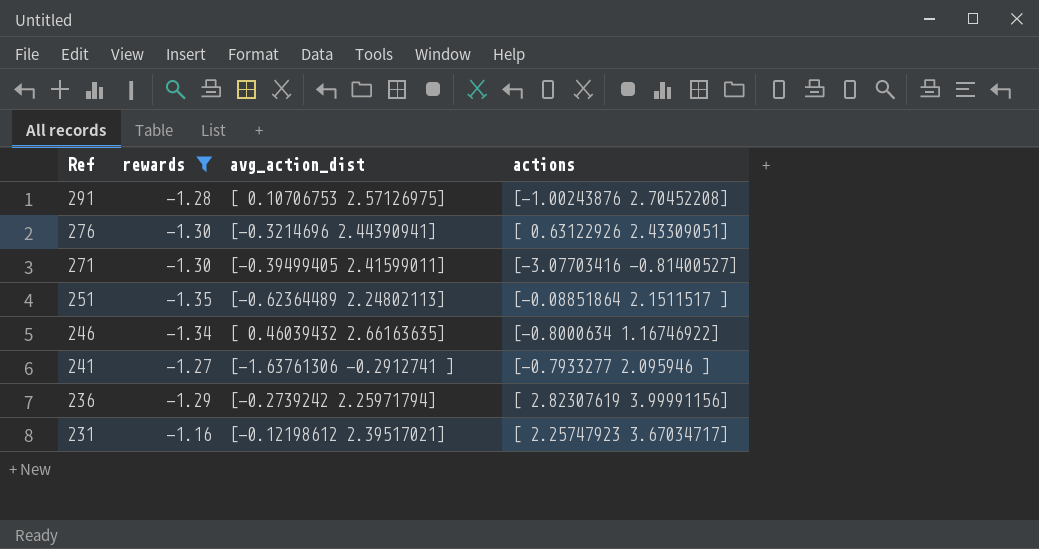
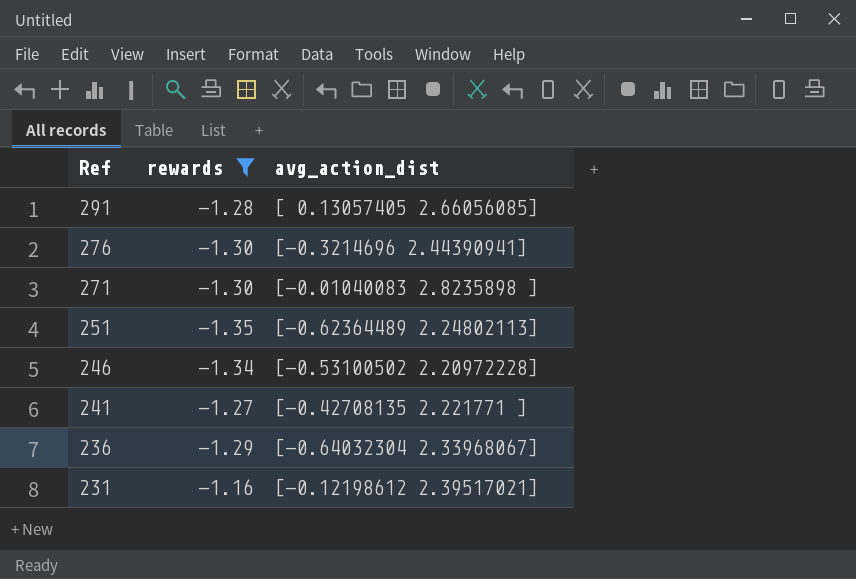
column actions | position: 4 -> none
291 | avg_action_dist: [ 0.10706753 2.57126975] -> [ 0.13057405 2.66056085]
271 | avg_action_dist: [-0.39499405 2.41599011] -> [-0.01040083 2.8235898 ]
246 | avg_action_dist: [ 0.46039432 2.66163635] -> [-0.53100502 2.20972228]
241 | avg_action_dist: [-1.63761306 -0.2912741 ] -> [-0.42708135 2.221771 ]
236 | avg_action_dist: [-0.2739242 2.25971794] -> [-0.64032304 2.33968067]

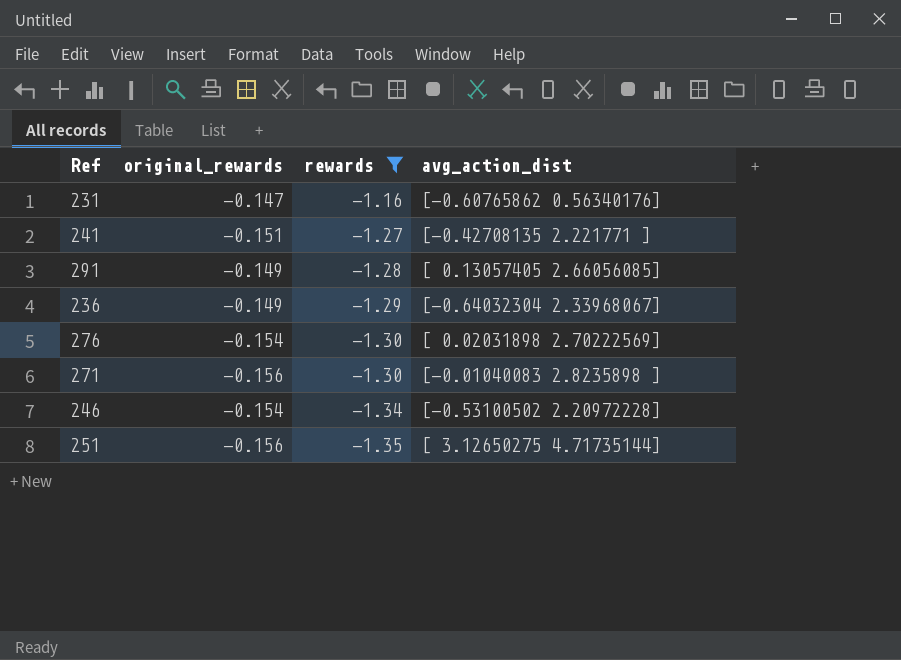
row order: Ref descending -> rewards descending
column original_rewards | position: none -> 2
231 | avg_action_dist: [-0.12198612 2.39517021] -> [-0.60765862 0.56340176]
276 | avg_action_dist: [-0.3214696 2.44390941] -> [ 0.02031898 2.70222569]
251 | avg_action_dist: [-0.62364489 2.24802113] -> [ 3.12650275 4.71735144]

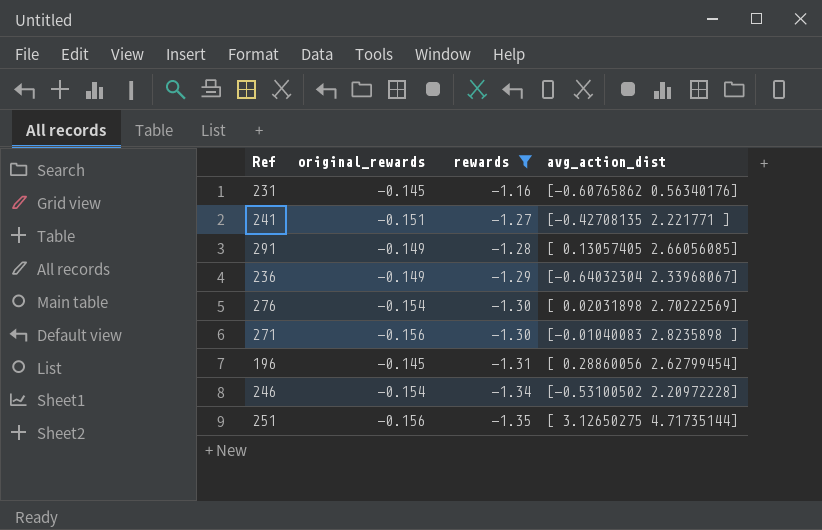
231 | original_rewards: -0.147 -> -0.145
row 196: none -> -0.145 | -1.31 | [ 0.28860056 2.62799454]

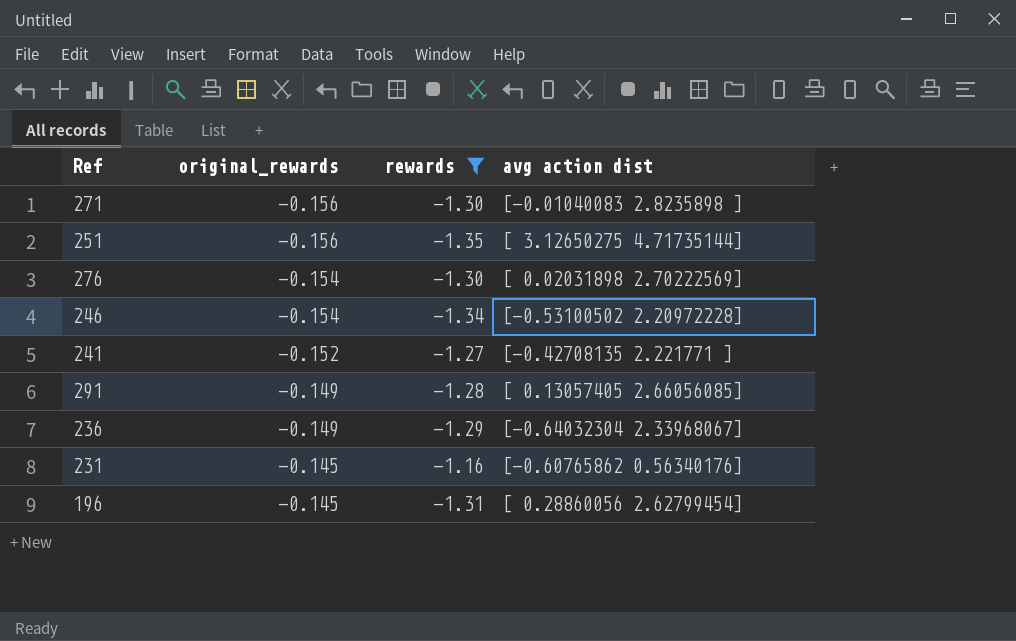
row order: rewards descending -> original_rewards ascending
column name: avg_action_dist -> avg action dist
241 | original_rewards: -0.151 -> -0.152

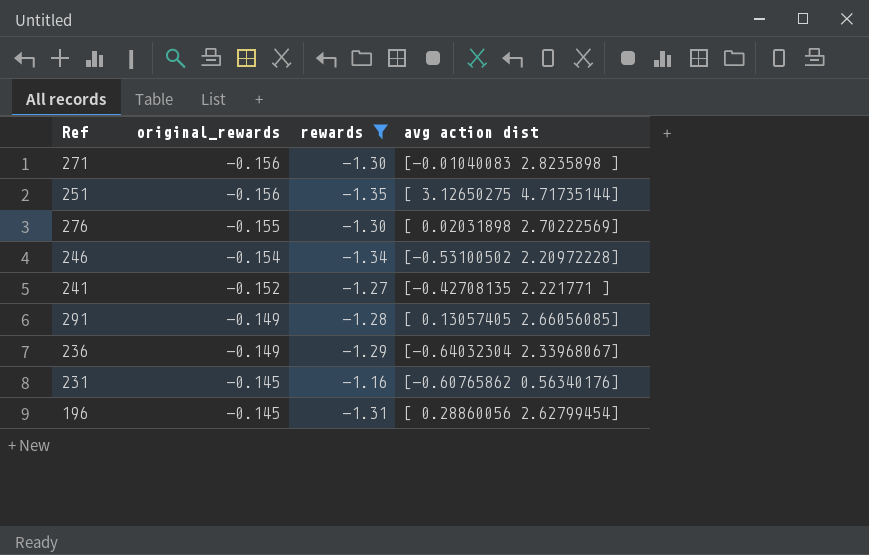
276 | original_rewards: -0.154 -> -0.155

